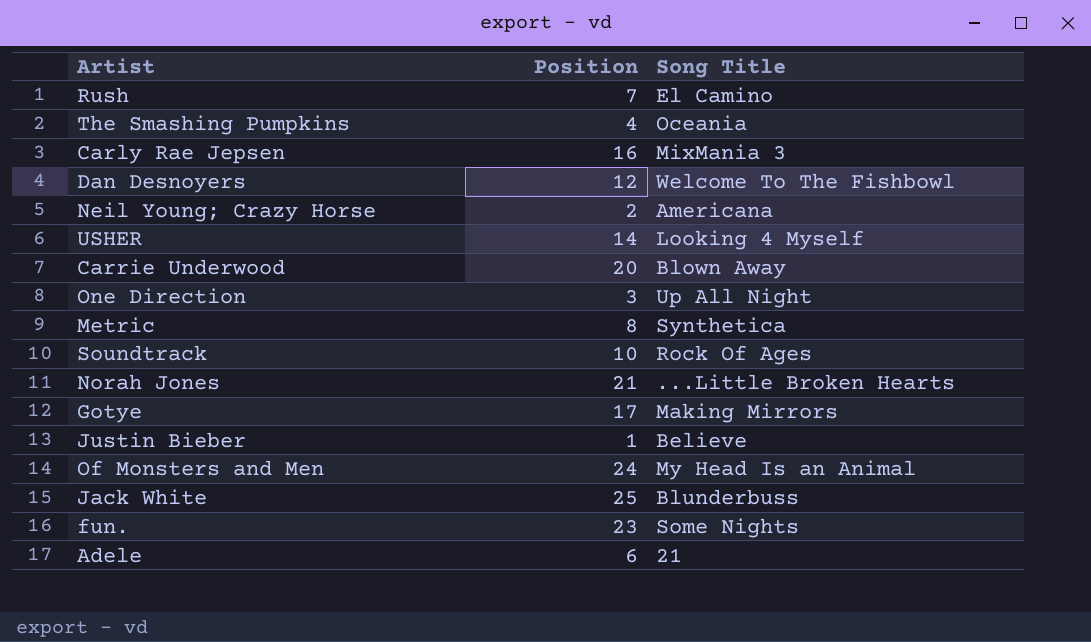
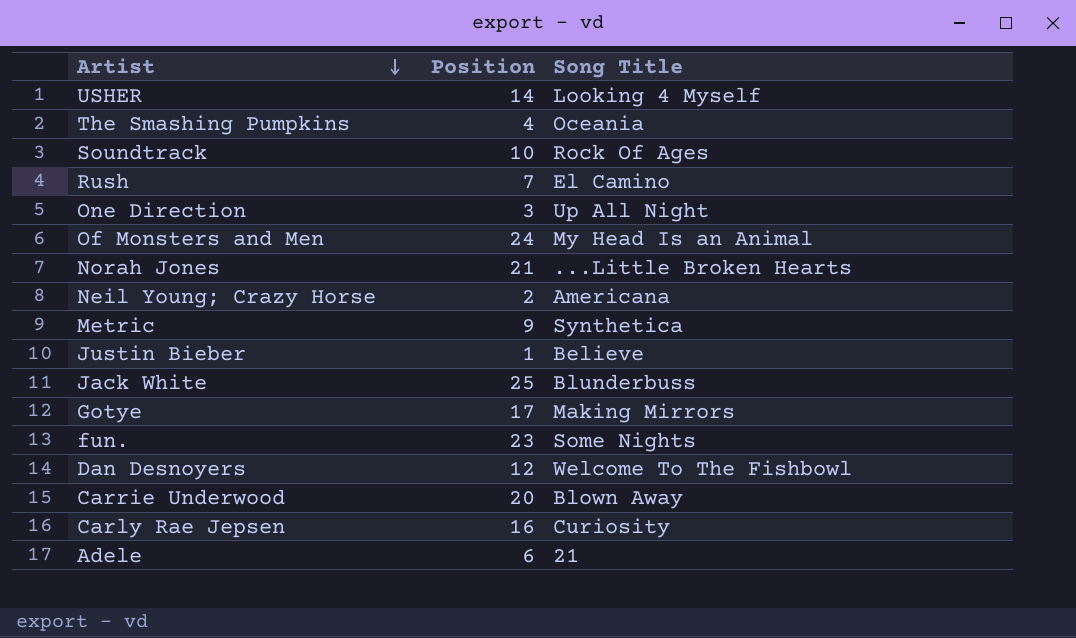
row order: none -> Artist descending
Metric | Position: 8 -> 9
Carly Rae Jepsen | Song Title: MixMania 3 -> Curiosity

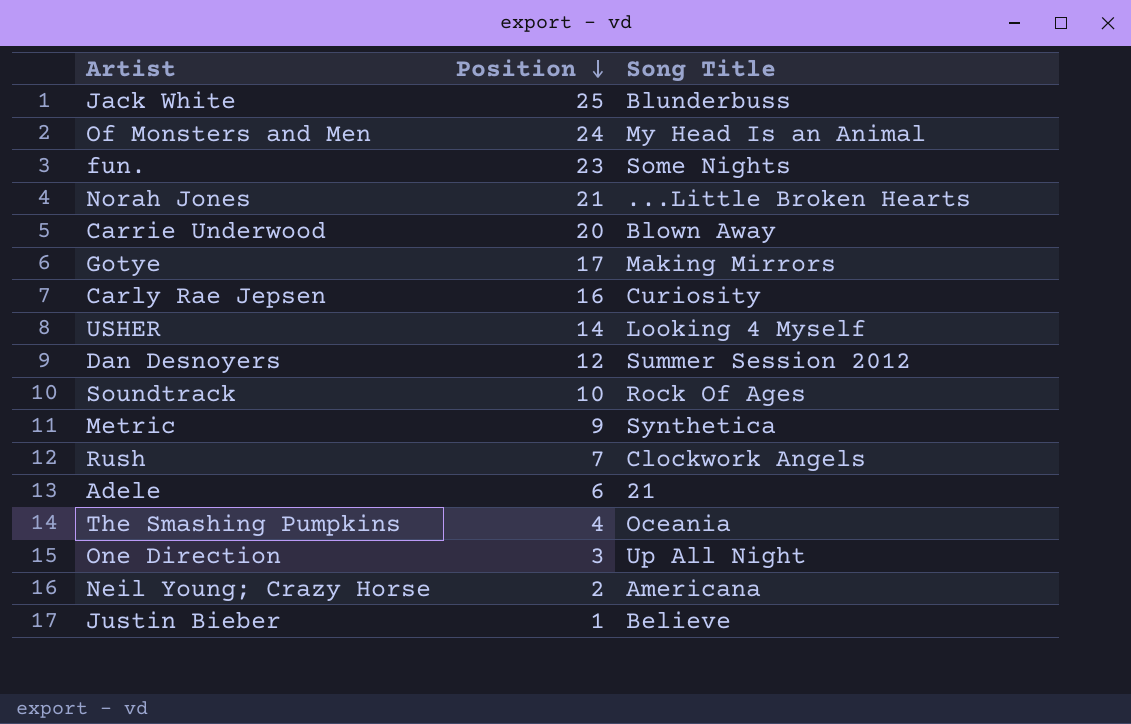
row order: Artist descending -> Position descending
Dan Desnoyers | Song Title: Welcome To The Fishbowl -> Summer Session 2012
Rush | Song Title: El Camino -> Clockwork Angels

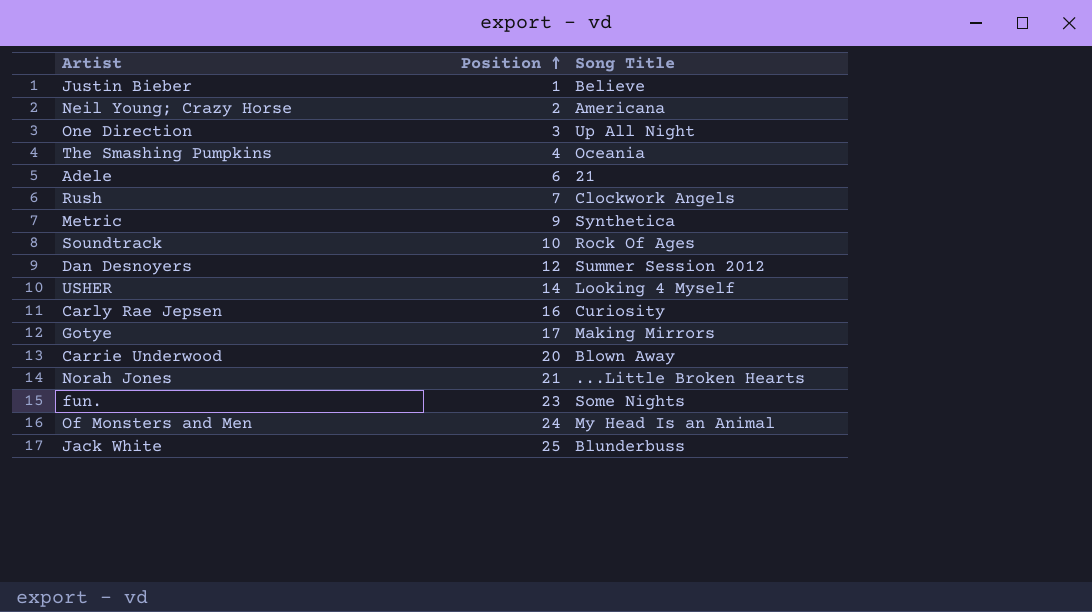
row order: Position descending -> Position ascending

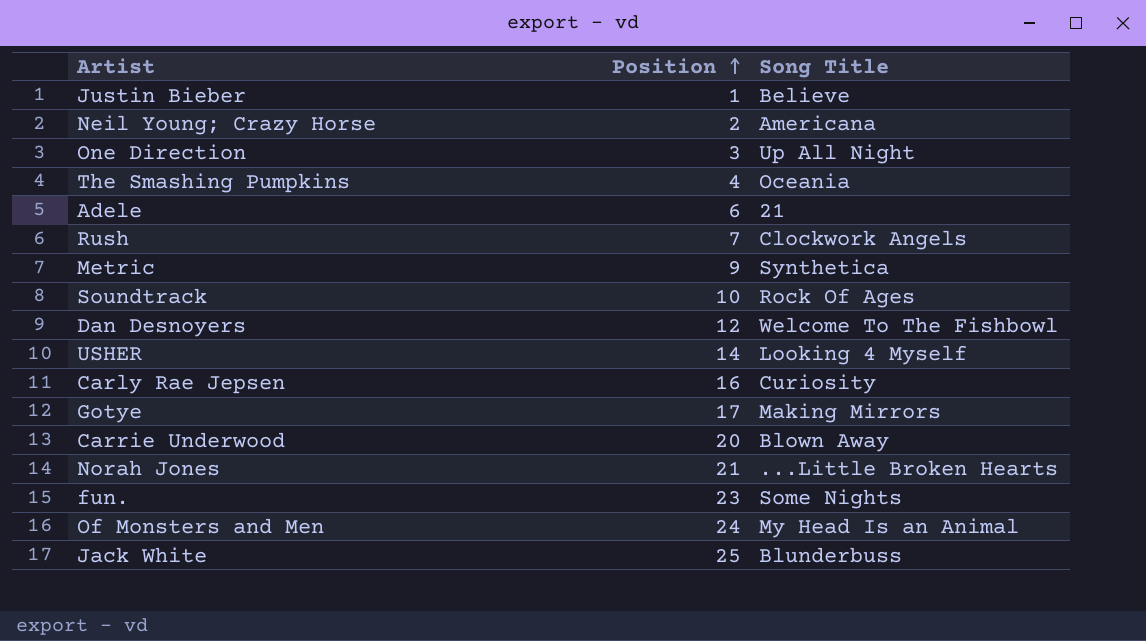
Dan Desnoyers | Song Title: Summer Session 2012 -> Welcome To The Fishbowl

